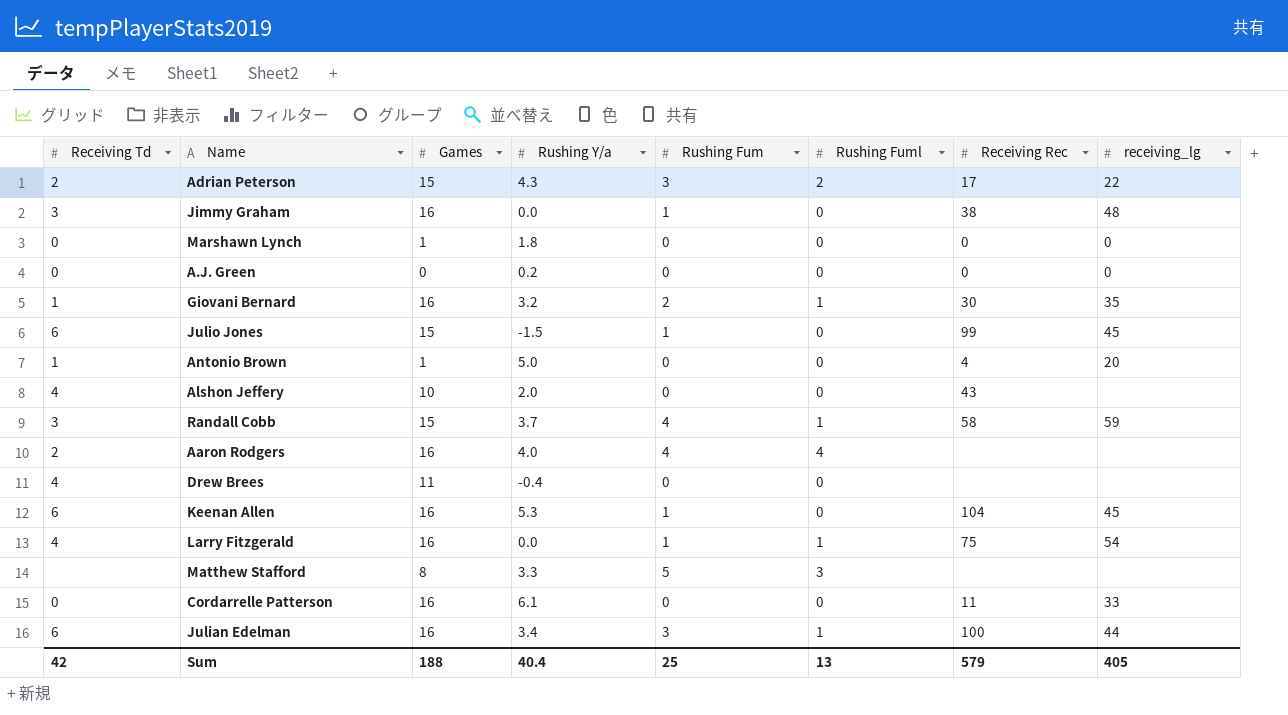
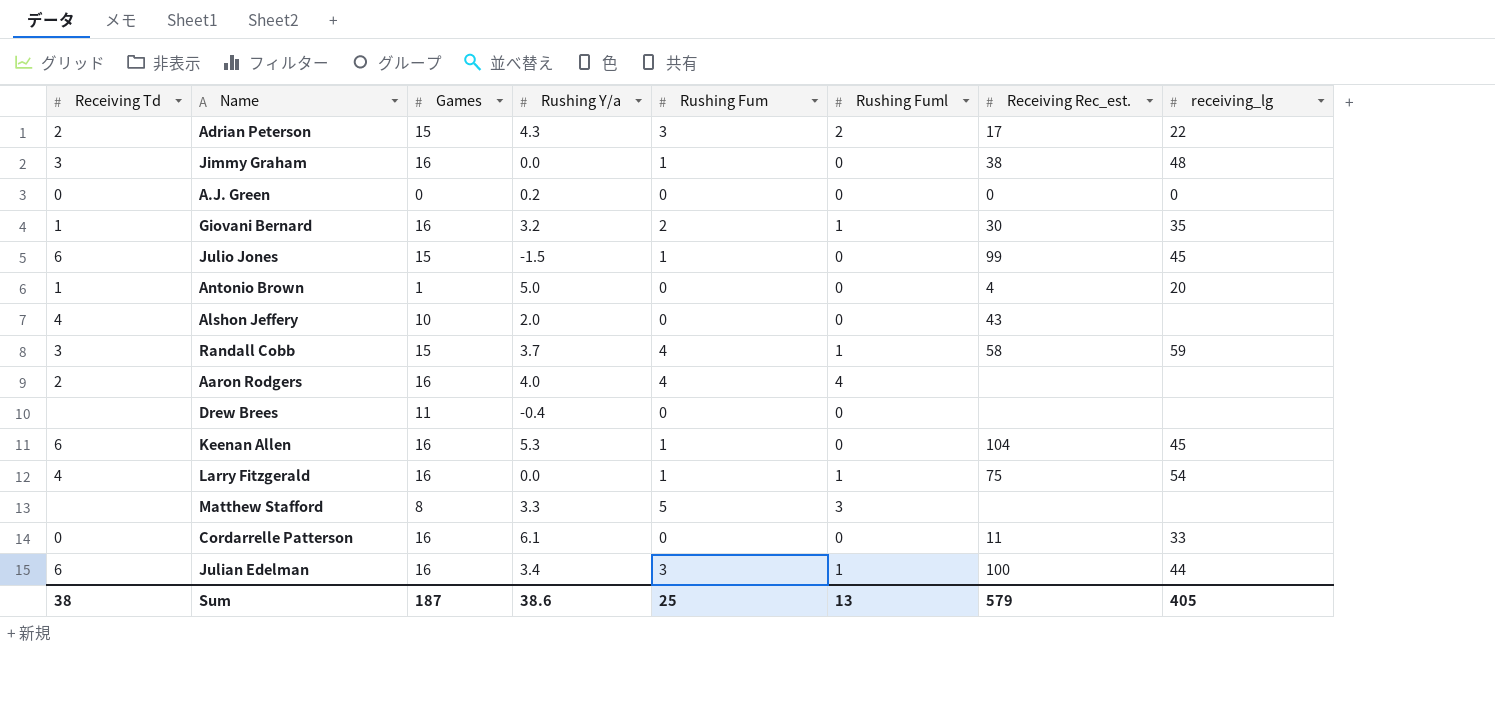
column name: Receiving Rec -> Receiving Rec_est.
row Marshawn Lynch: 0 | 1 | 1.8 | 0 | 0 | 0 | 0 -> none
Drew Brees | Receiving Td: 4 -> none
Sum | Receiving Td: 42 -> 38
Sum | Games: 188 -> 187
Sum | Rushing Y/a: 40.4 -> 38.6

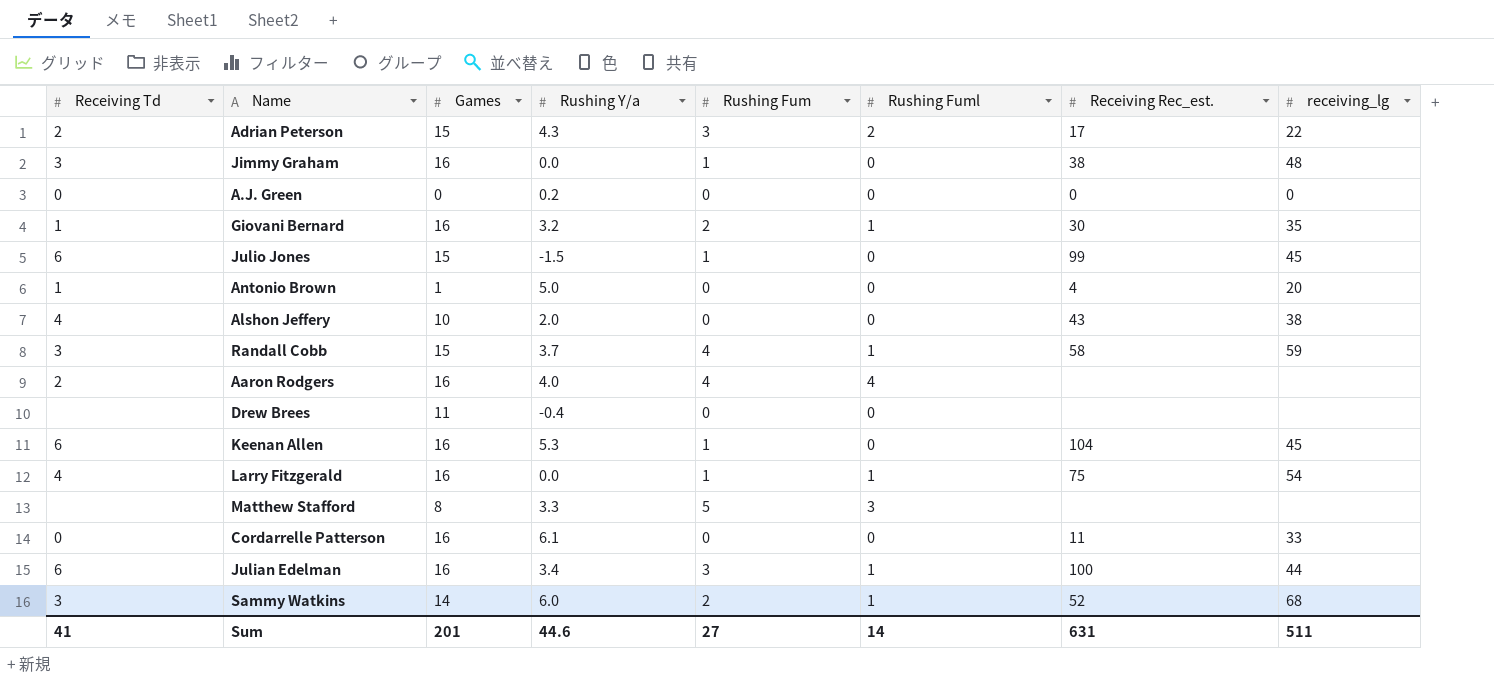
Alshon Jeffery | receiving_lg: none -> 38
row Sammy Watkins: none -> 3 | 14 | 6.0 | 2 | 1 | 52 | 68
Sum | Receiving Td: 38 -> 41
Sum | Games: 187 -> 201
Sum | Rushing Y/a: 38.6 -> 44.6
Sum | Rushing Fum: 25 -> 27
Sum | Rushing Fuml: 13 -> 14
Sum | Receiving Rec_est.: 579 -> 631
Sum | receiving_lg: 405 -> 511

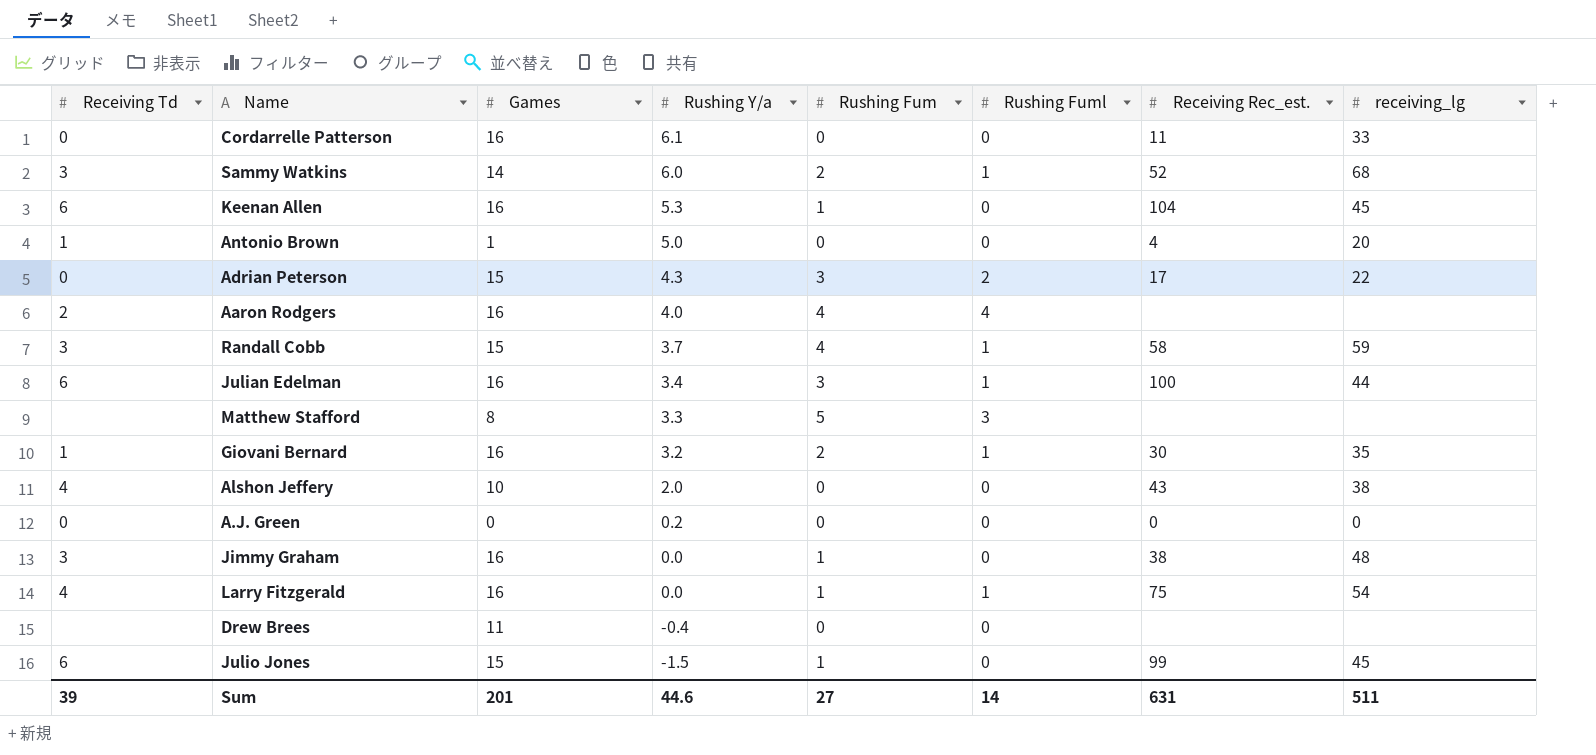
row order: none -> Rushing Y/a descending
Adrian Peterson | Receiving Td: 2 -> 0
Sum | Receiving Td: 41 -> 39

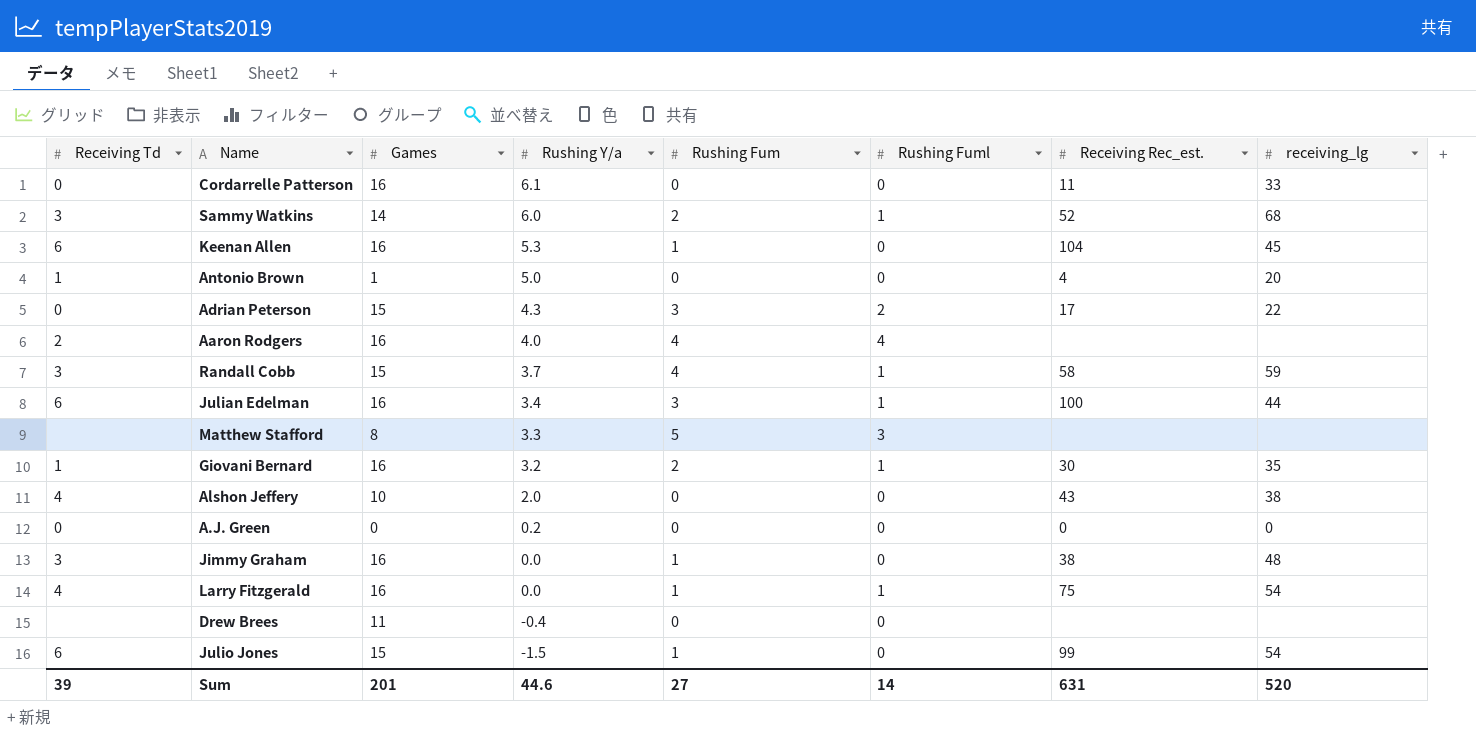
Julio Jones | receiving_lg: 45 -> 54
Sum | receiving_lg: 511 -> 520

